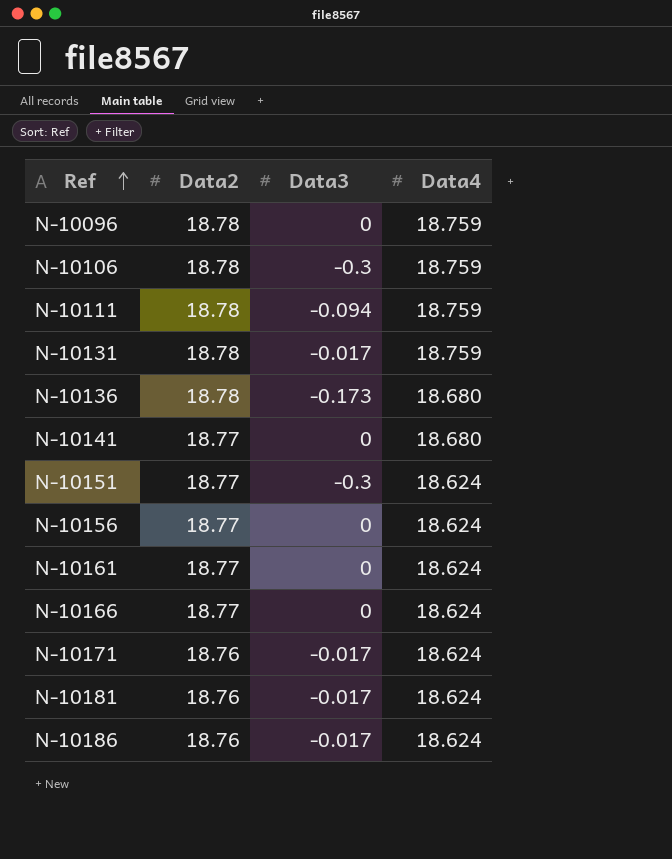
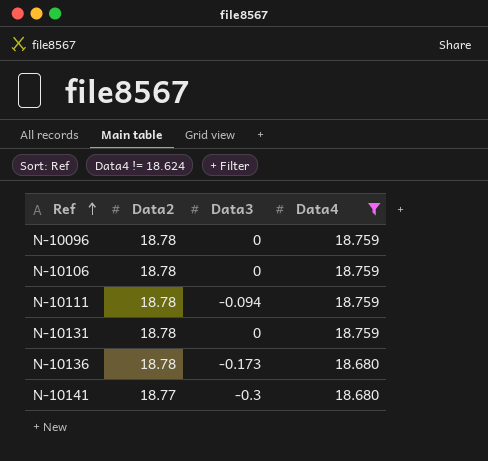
filter: none -> Data4 != 18.624
N-10106 | Data3: -0.3 -> 0
N-10131 | Data3: -0.017 -> 0
N-10141 | Data3: 0 -> -0.3

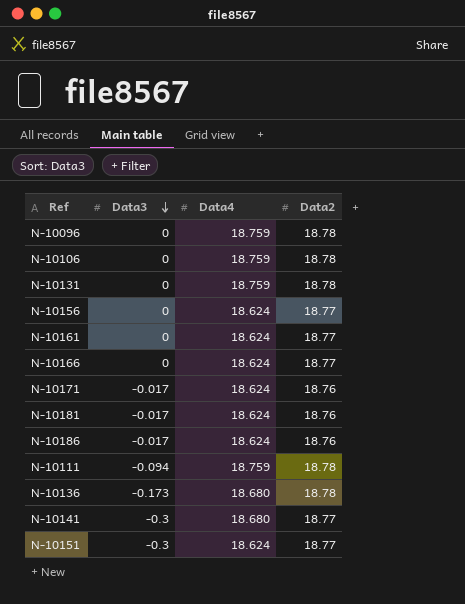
filter: Data4 != 18.624 -> none
row order: Ref ascending -> Data3 descending
column Data2 | position: 2 -> 4

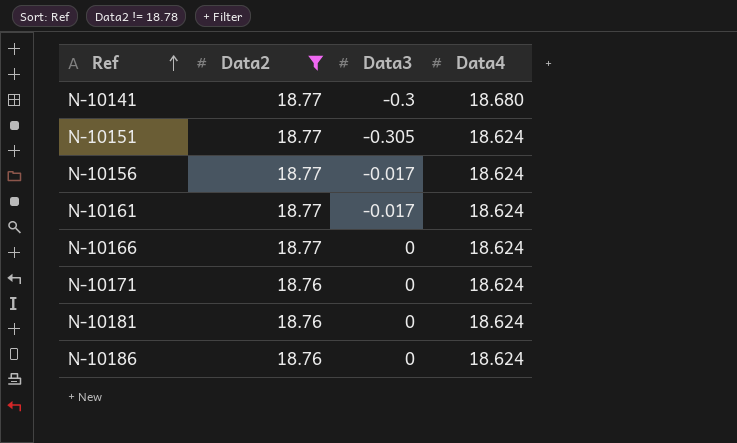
filter: none -> Data2 != 18.78
row order: Data3 descending -> Ref ascending
column Data2 | position: 4 -> 2
N-10151 | Data3: -0.3 -> -0.305
N-10156 | Data3: 0 -> -0.017
N-10161 | Data3: 0 -> -0.017
N-10171 | Data3: -0.017 -> 0
N-10181 | Data3: -0.017 -> 0
N-10186 | Data3: -0.017 -> 0

